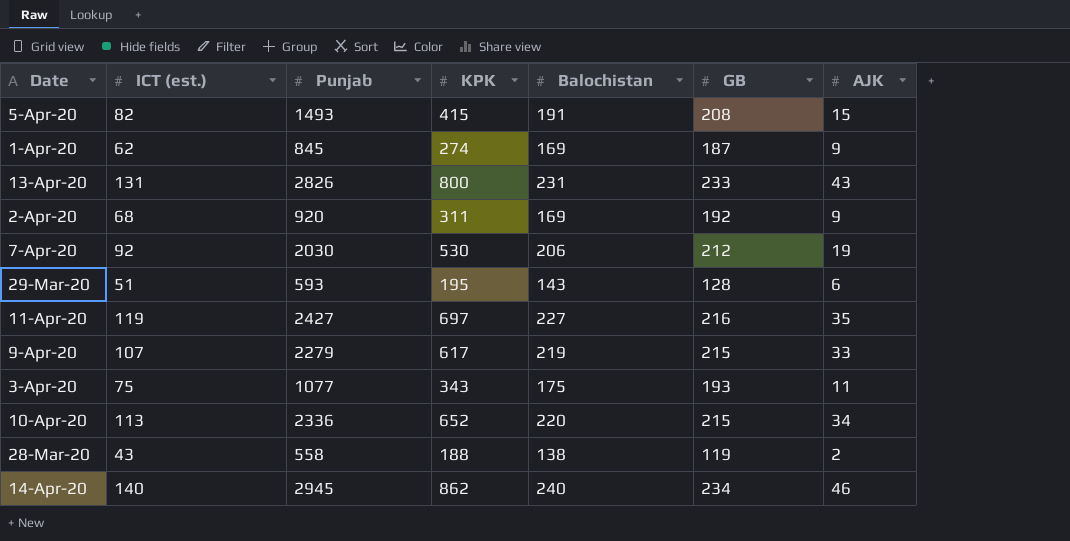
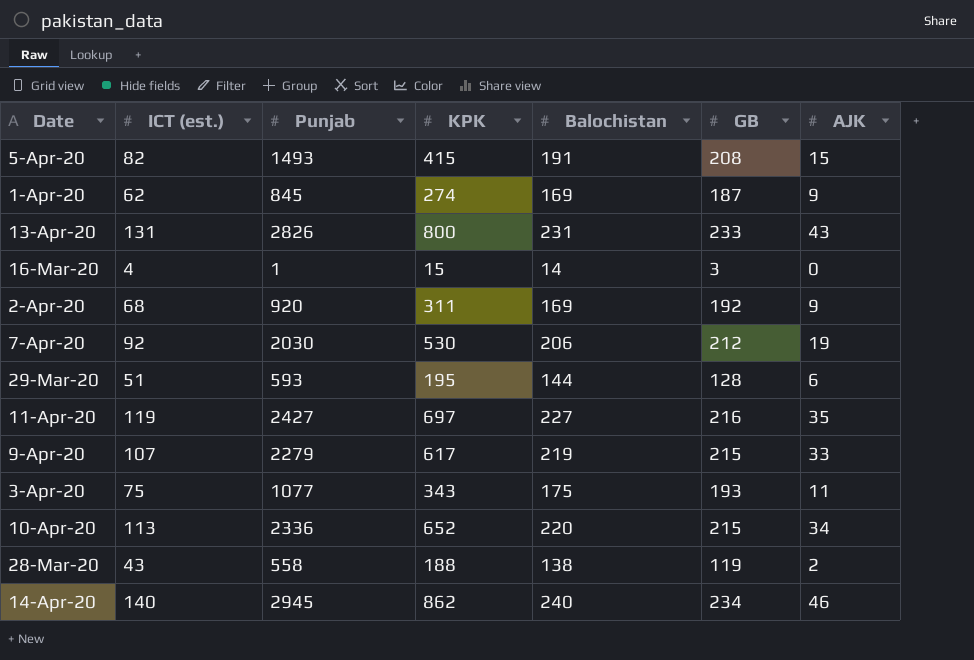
row 16-Mar-20: none -> 4 | 1 | 15 | 14 | 3 | 0
29-Mar-20 | Balochistan: 143 -> 144

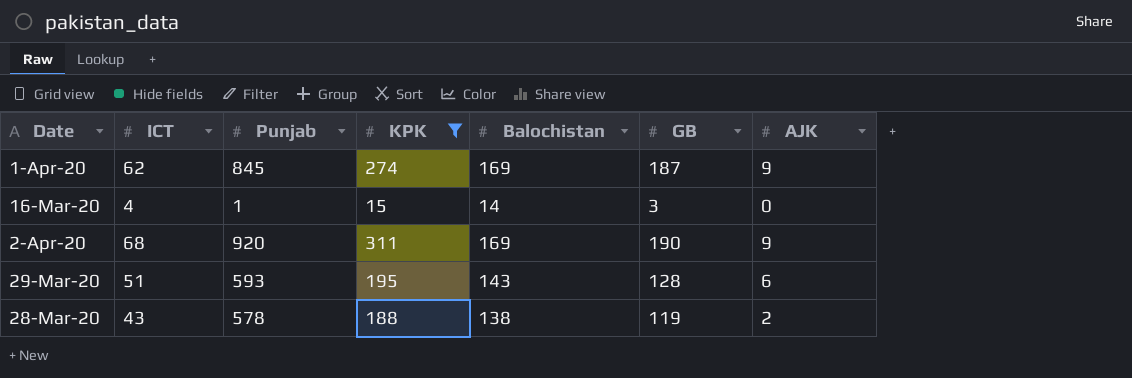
filter: none -> KPK <= 311
column name: ICT (est.) -> ICT
2-Apr-20 | GB: 192 -> 190
29-Mar-20 | Balochistan: 144 -> 143
28-Mar-20 | Punjab: 558 -> 578

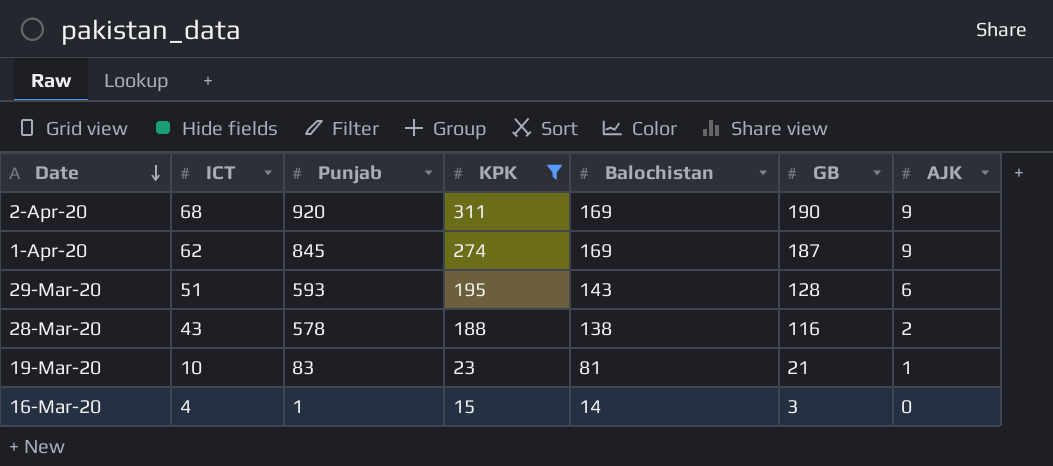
row order: none -> Date descending
28-Mar-20 | GB: 119 -> 116
row 19-Mar-20: none -> 10 | 83 | 23 | 81 | 21 | 1

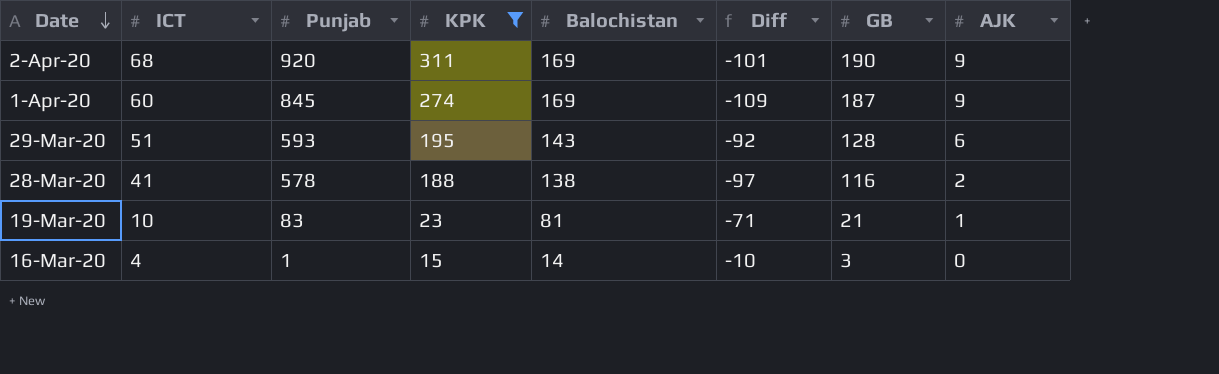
column Diff | formula: none -> [ICT] - [Balochistan]
1-Apr-20 | ICT: 62 -> 60
28-Mar-20 | ICT: 43 -> 41

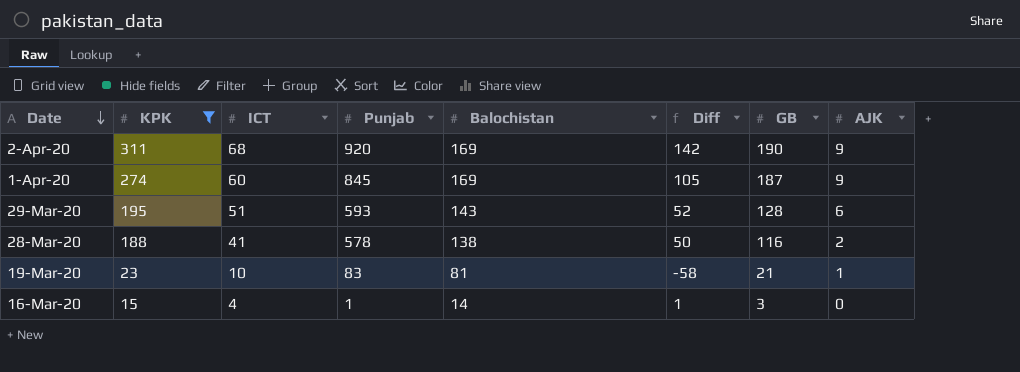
column KPK | position: 4 -> 2
column Diff | formula: [ICT] - [Balochistan] -> [KPK] - [Balochistan]

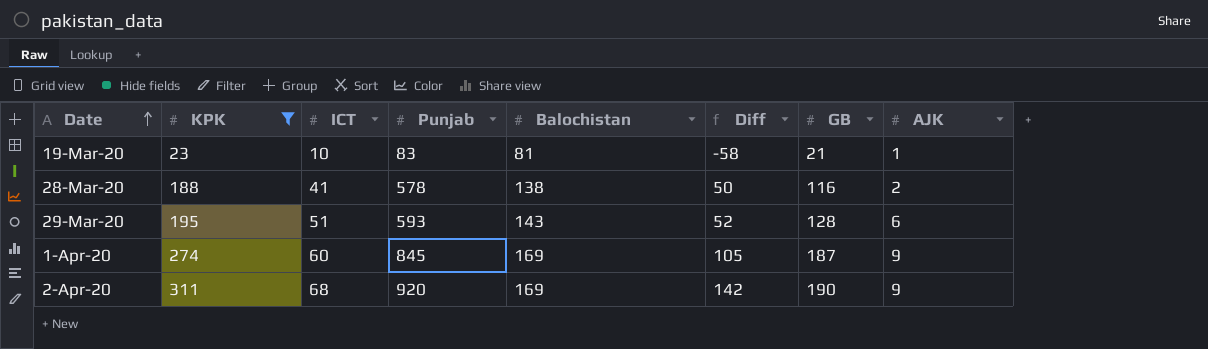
row order: Date descending -> Date ascending
row 16-Mar-20: 15 | 4 | 1 | 14 | 1 | 3 | 0 -> none

